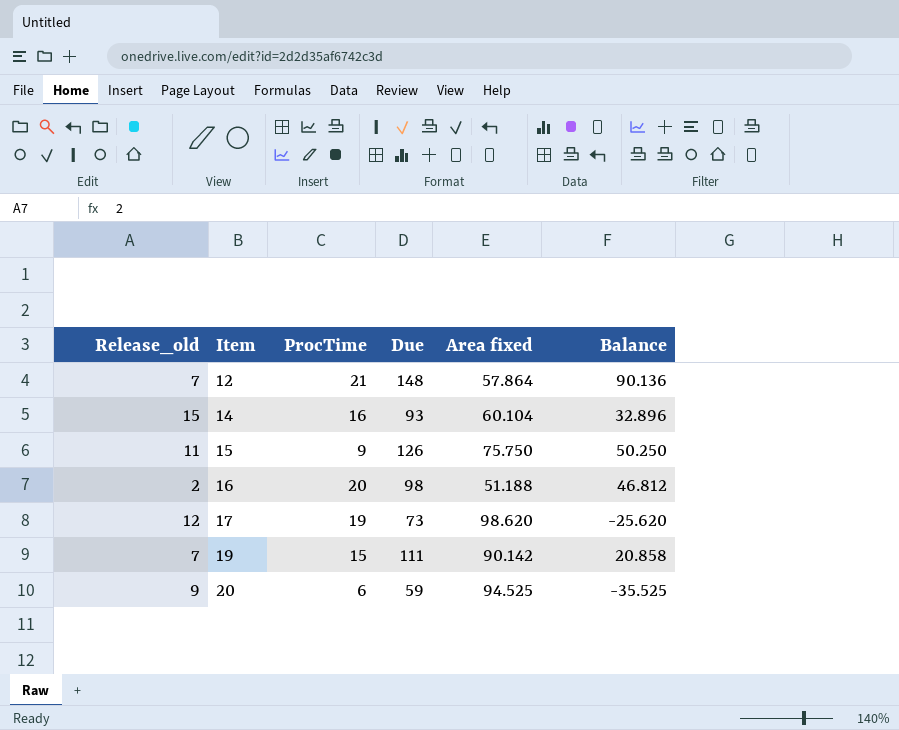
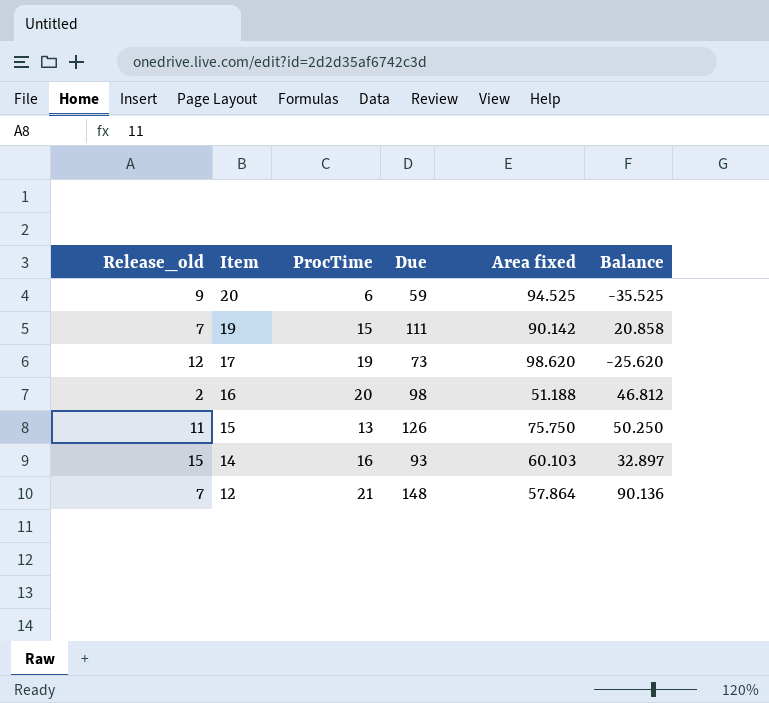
row order: Item ascending -> Item descending
15 | ProcTime: 9 -> 13
14 | Area fixed: 60.104 -> 60.103
14 | Balance: 32.896 -> 32.897

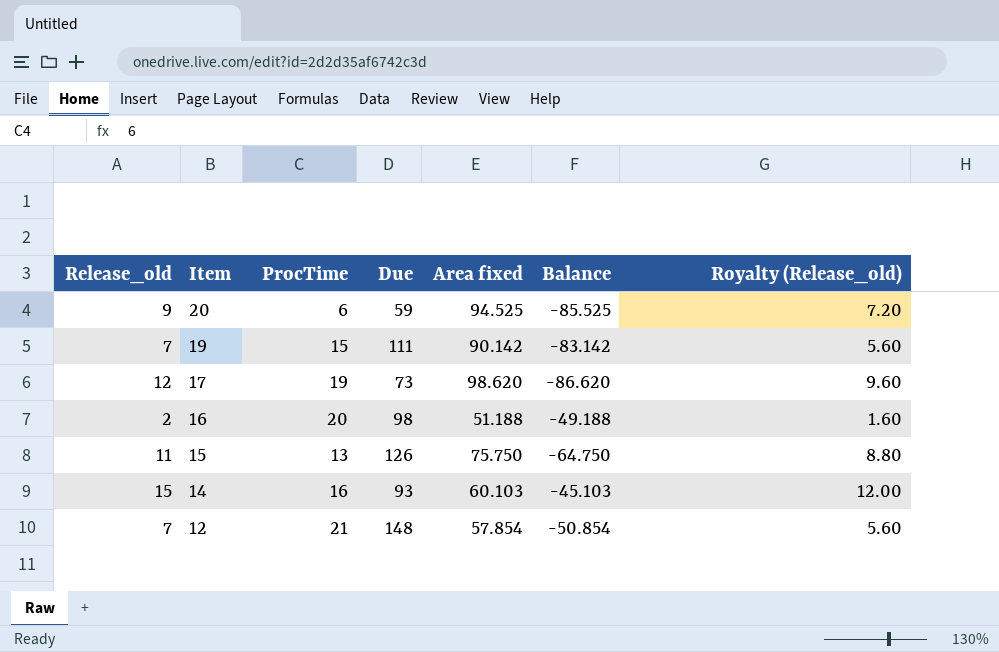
column Balance | formula: [Due] - [Area fixed] -> [Release_old] - [Area fixed]
column Royalty (Release_old) | formula: none -> [Release_old] * 0.8
12 | Area fixed: 57.864 -> 57.854

